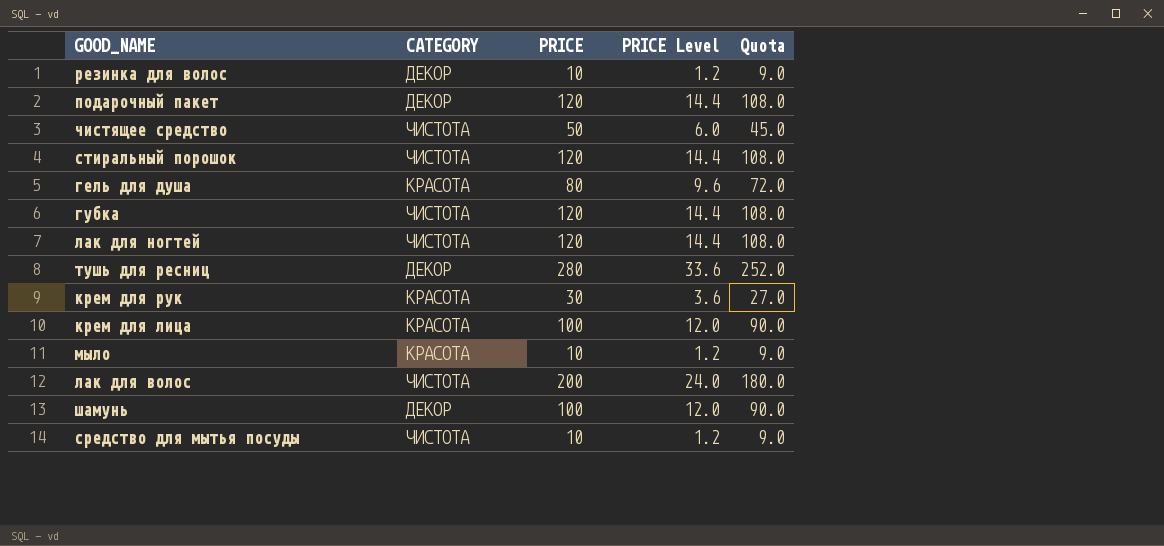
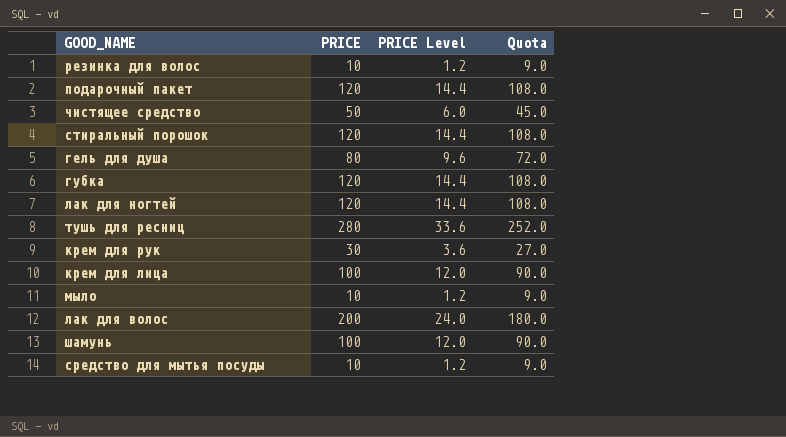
column CATEGORY | position: 2 -> none

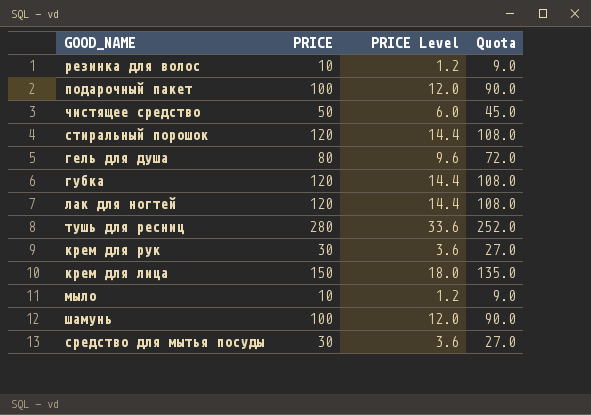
row лак для волос: 200 | 24.0 | 180.0 -> none
подарочный пакет | PRICE: 120 -> 100
подарочный пакет | PRICE Level: 14.4 -> 12.0
подарочный пакет | Quota: 108.0 -> 90.0
крем для лица | PRICE: 100 -> 150
крем для лица | PRICE Level: 12.0 -> 18.0
крем для лица | Quota: 90.0 -> 135.0
средство для мытья посуды | PRICE: 10 -> 30
средство для мытья посуды | PRICE Level: 1.2 -> 3.6
средство для мытья посуды | Quota: 9.0 -> 27.0

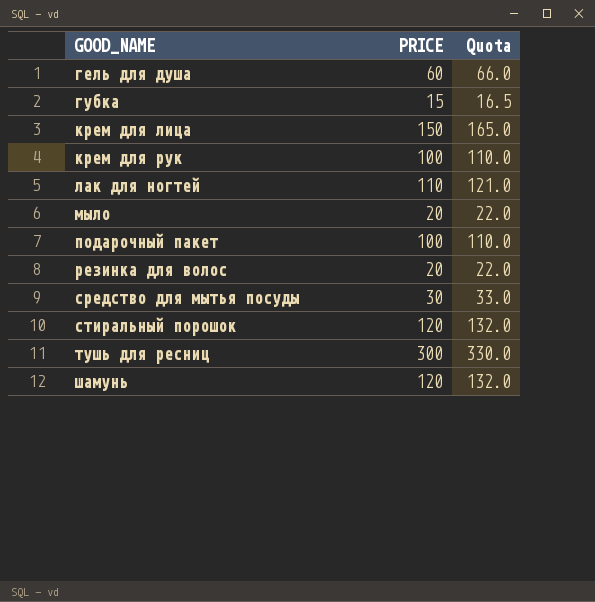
row order: none -> GOOD_NAME ascending
column PRICE Level | formula: [PRICE] * 0.12 -> none
column Quota | formula: [PRICE] * 0.9 -> [PRICE] * 1.1
row чистящее средство: 50 | 6.0 | 45.0 -> none
гель для душа | PRICE: 80 -> 60
губка | PRICE: 120 -> 15
крем для рук | PRICE: 30 -> 100
лак для ногтей | PRICE: 120 -> 110
мыло | PRICE: 10 -> 20
резинка для волос | PRICE: 10 -> 20
тушь для ресниц | PRICE: 280 -> 300
шамунь | PRICE: 100 -> 120

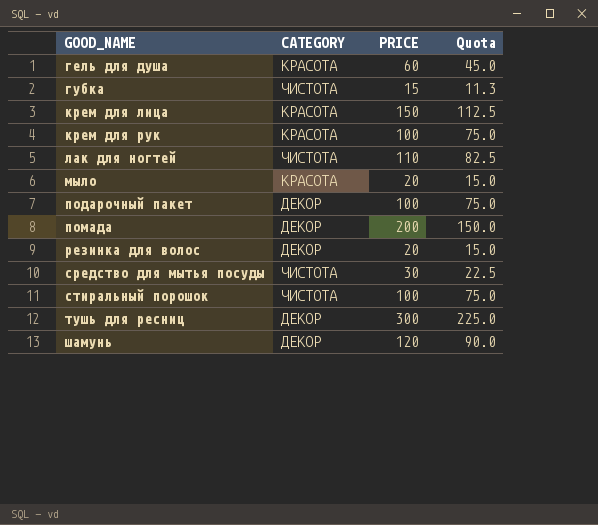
column CATEGORY | position: none -> 2
column Quota | formula: [PRICE] * 1.1 -> [PRICE] * 0.75
row помада: none -> ДЕКОР | 200 | 150.0
стиральный порошок | PRICE: 120 -> 100

